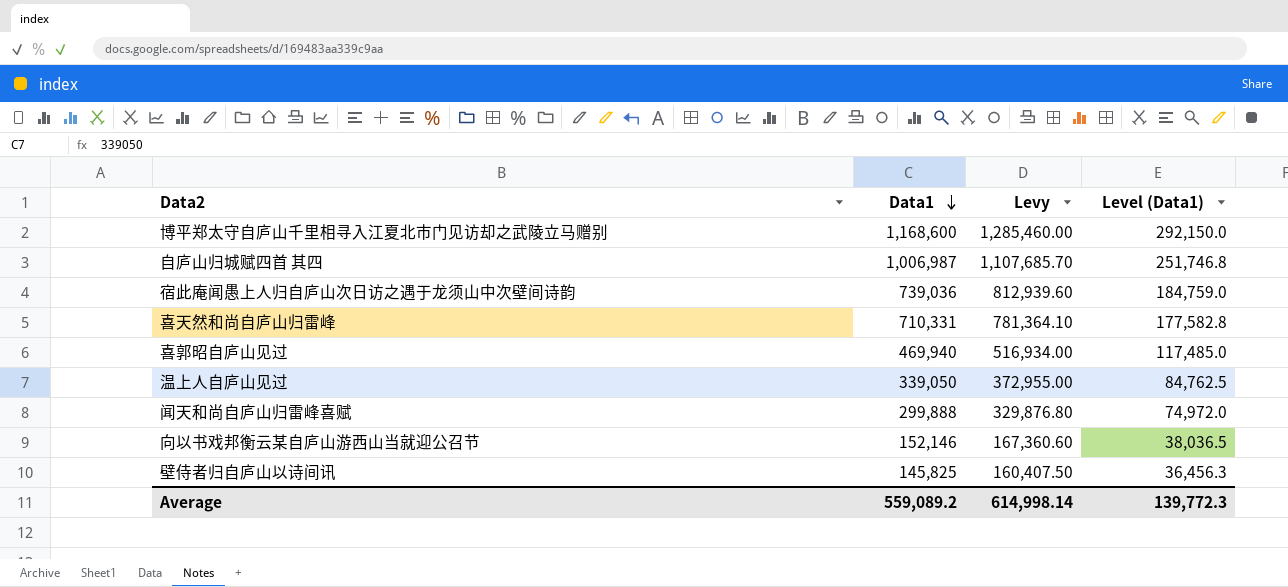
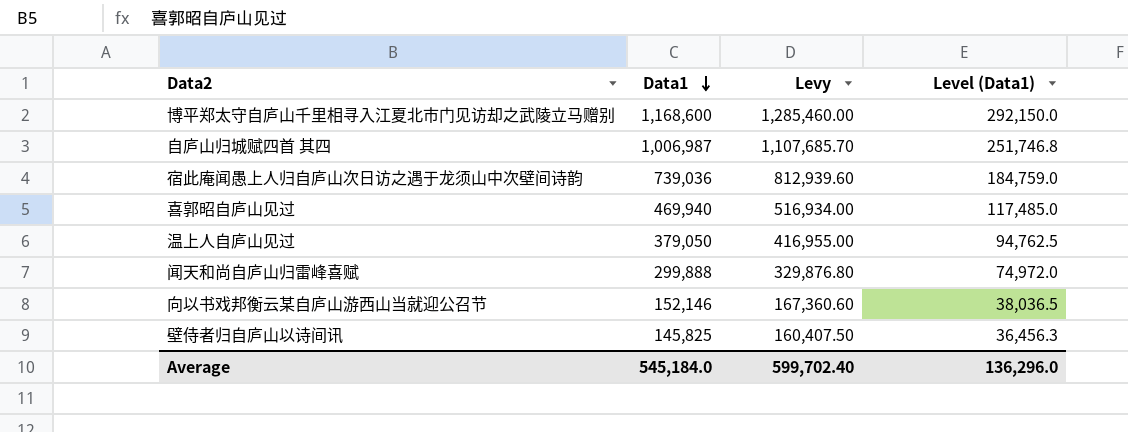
row 喜天然和尚自庐山归雷峰: 710,331 | 781,364.10 | 177,582.8 -> none
温上人自庐山见过 | Data1: 339,050 -> 379,050
温上人自庐山见过 | Levy: 372,955.00 -> 416,955.00
温上人自庐山见过 | Level (Data1): 84,762.5 -> 94,762.5
Average | Data1: 559,089.2 -> 545,184.0
Average | Levy: 614,998.14 -> 599,702.40
Average | Level (Data1): 139,772.3 -> 136,296.0

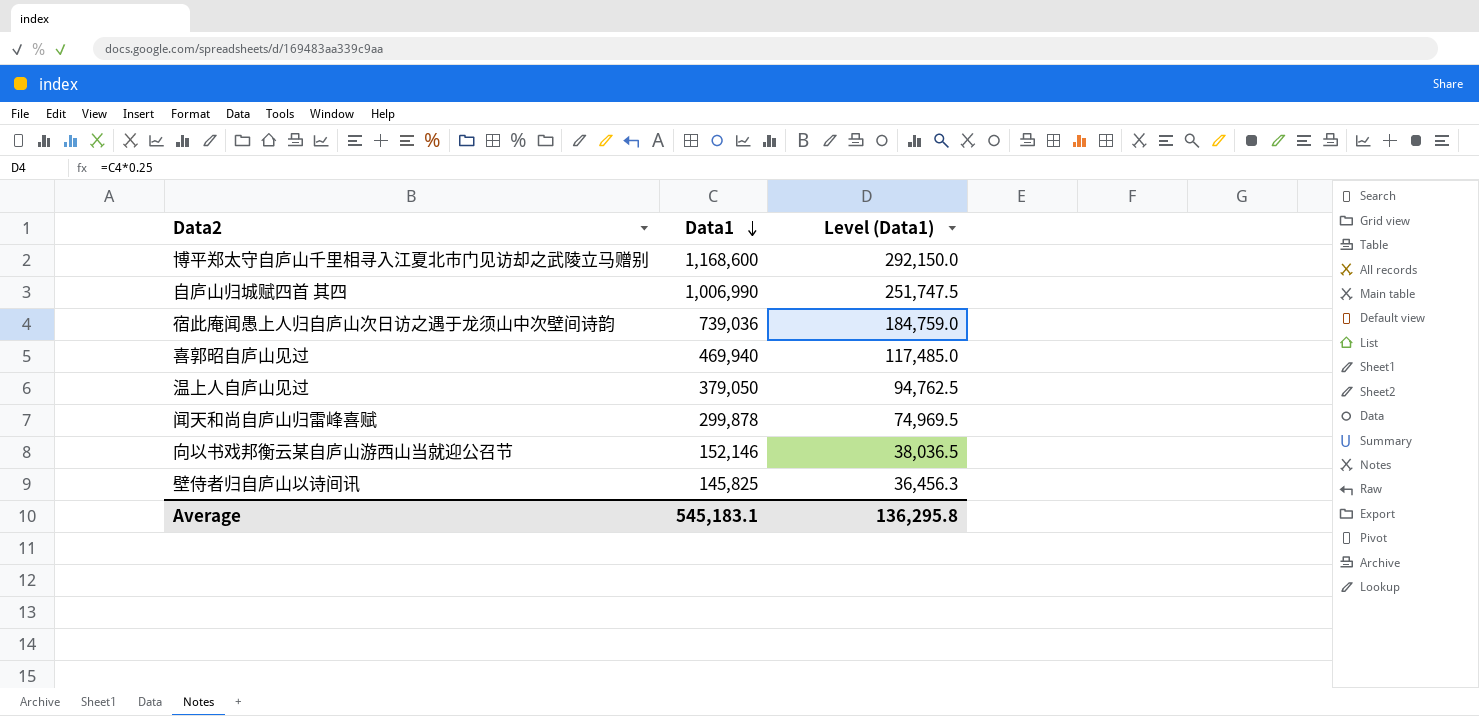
column Levy | formula: [Data1] * 1.1 -> none
自庐山归城赋四首 其四 | Data1: 1,006,987 -> 1,006,990
自庐山归城赋四首 其四 | Level (Data1): 251,746.8 -> 251,747.5
闻天和尚自庐山归雷峰喜赋 | Data1: 299,888 -> 299,878
闻天和尚自庐山归雷峰喜赋 | Level (Data1): 74,972.0 -> 74,969.5
Average | Data1: 545,184.0 -> 545,183.1
Average | Level (Data1): 136,296.0 -> 136,295.8

